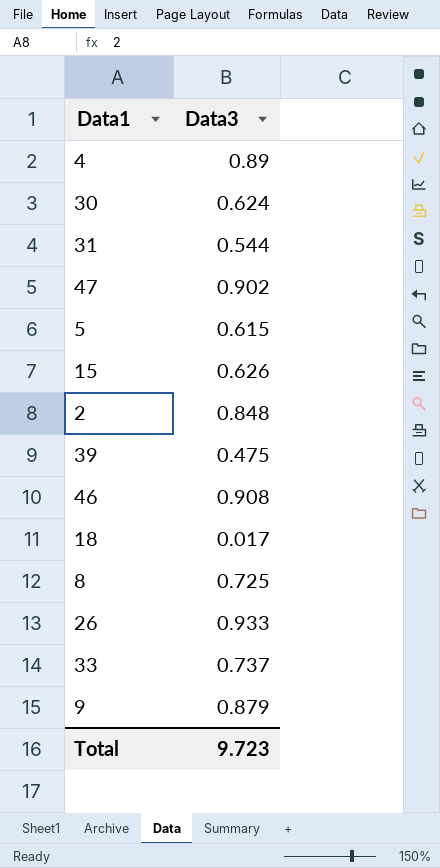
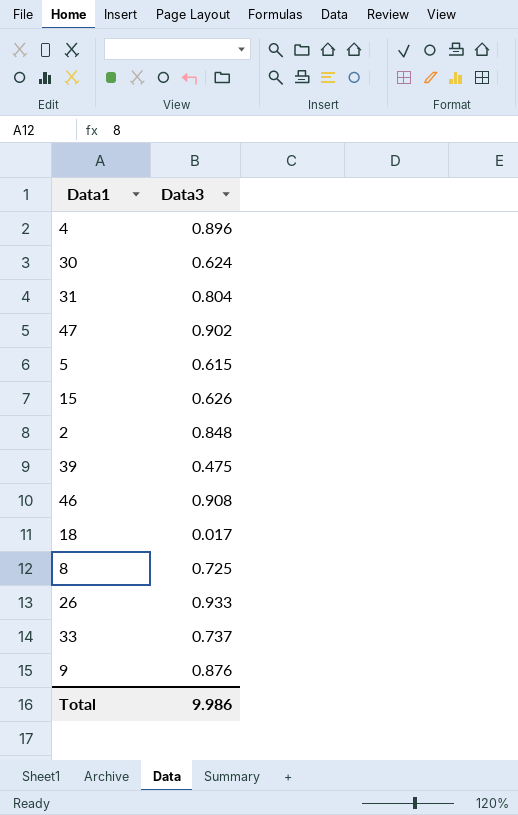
4 | Data3: 0.89 -> 0.896
31 | Data3: 0.544 -> 0.804
9 | Data3: 0.879 -> 0.876
Total | Data3: 9.723 -> 9.986

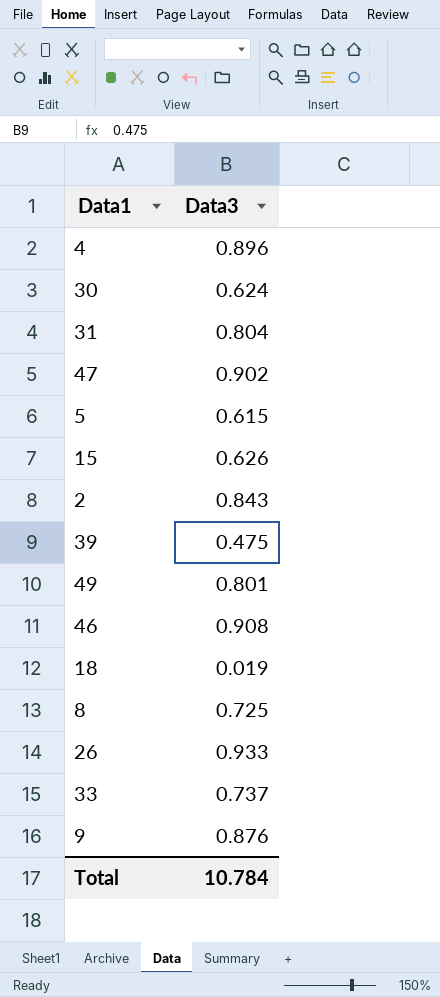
2 | Data3: 0.848 -> 0.843
row 49: none -> 0.801
18 | Data3: 0.017 -> 0.019
Total | Data3: 9.986 -> 10.784

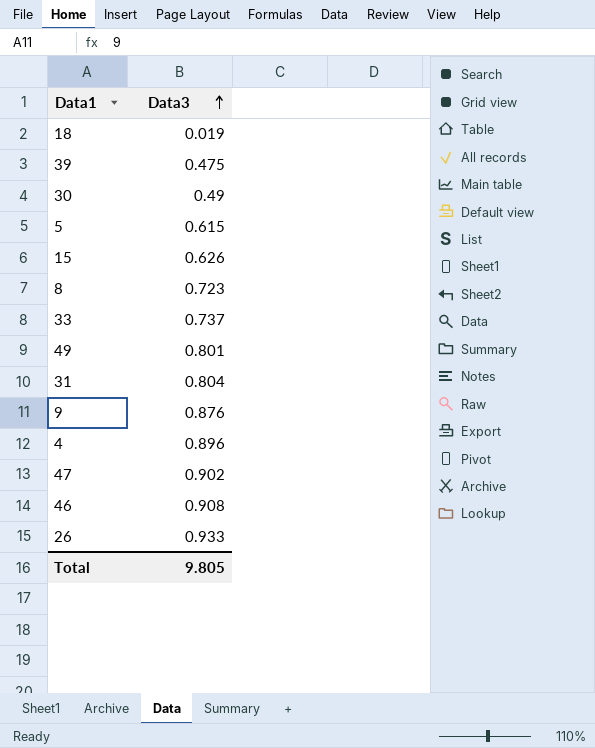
row order: none -> Data3 ascending
row 2: 0.843 -> none
30 | Data3: 0.624 -> 0.49
8 | Data3: 0.725 -> 0.723
Total | Data3: 10.784 -> 9.805

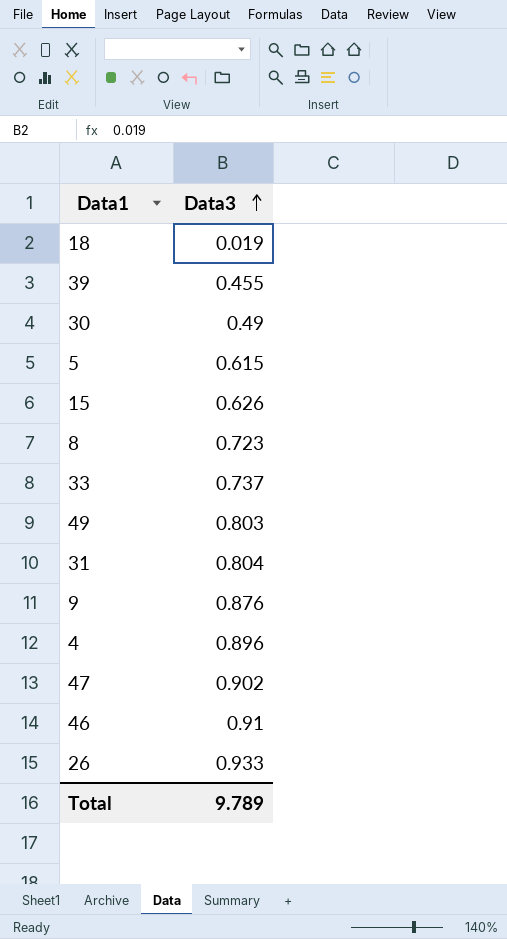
39 | Data3: 0.475 -> 0.455
49 | Data3: 0.801 -> 0.803
46 | Data3: 0.908 -> 0.91
Total | Data3: 9.805 -> 9.789

